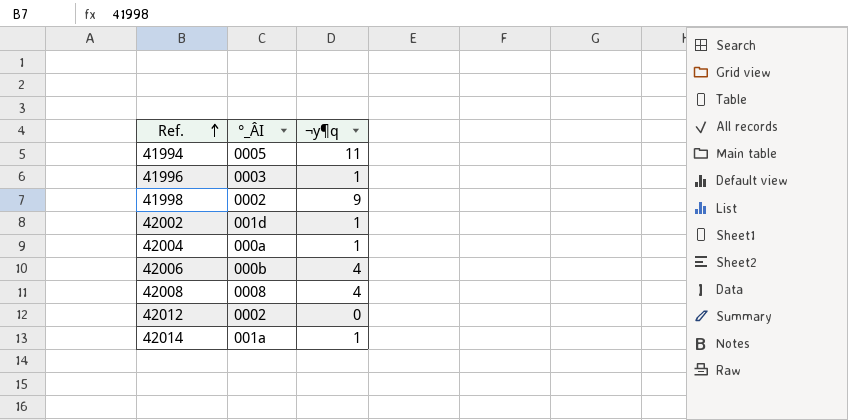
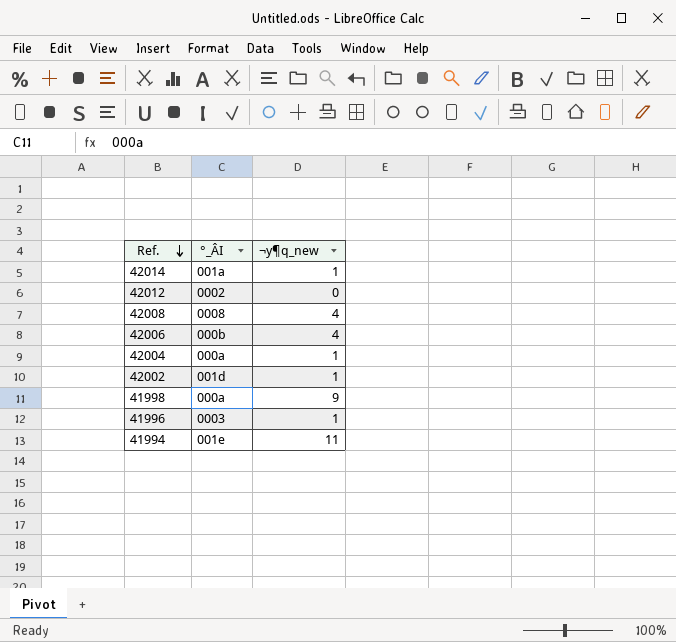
row order: Ref. ascending -> Ref. descending
column name: ¬y¶q -> ¬y¶q_new
41998 | °_ÂI: 0002 -> 000a
41994 | °_ÂI: 0005 -> 001e

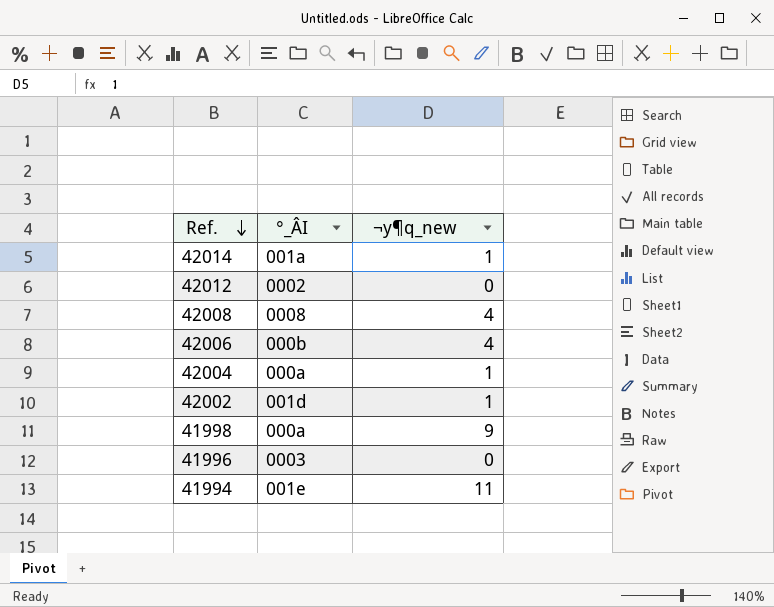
41996 | ¬y¶q_new: 1 -> 0

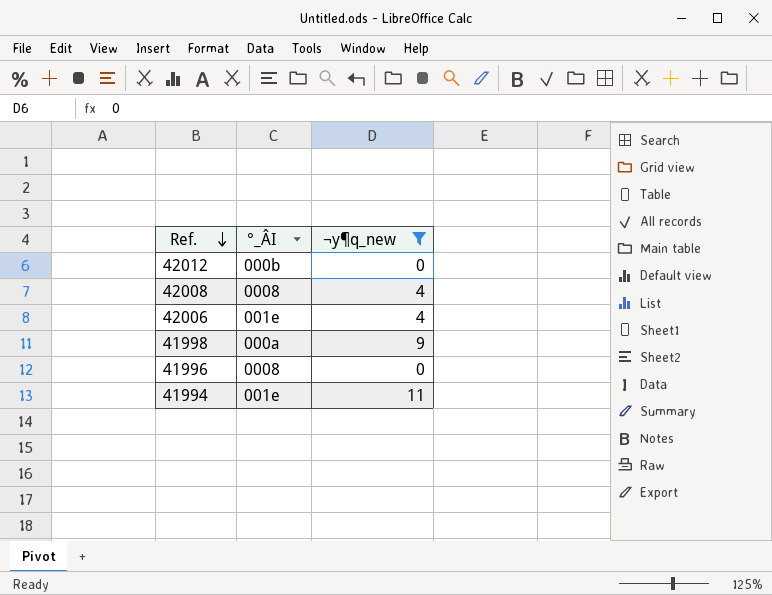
filter: none -> ¬y¶q_new != 1
42012 | °_ÂI: 0002 -> 000b
42006 | °_ÂI: 000b -> 001e
41996 | °_ÂI: 0003 -> 0008

